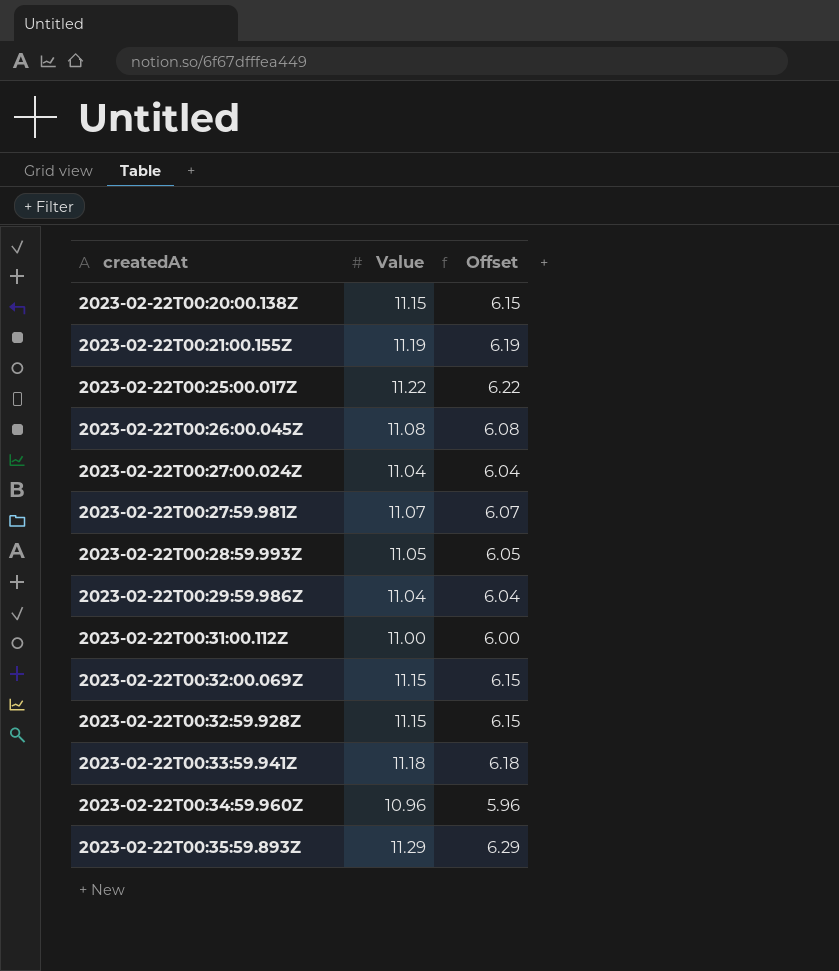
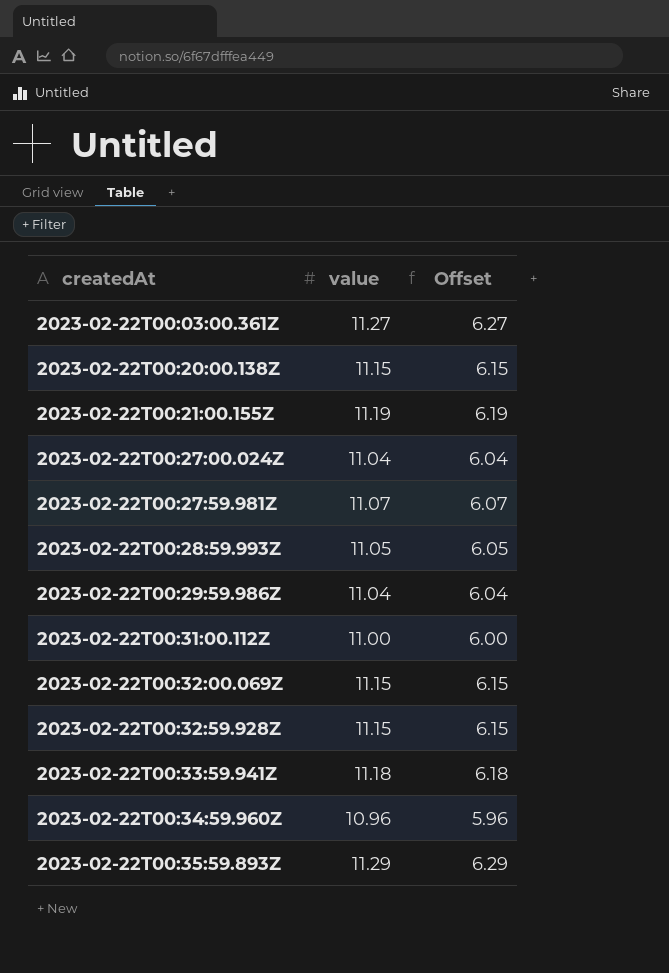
column name: Value -> value
row 2023-02-22T00:25:00.017Z: 11.22 | 6.22 -> none
row 2023-02-22T00:26:00.045Z: 11.08 | 6.08 -> none
row 2023-02-22T00:03:00.361Z: none -> 11.27 | 6.27

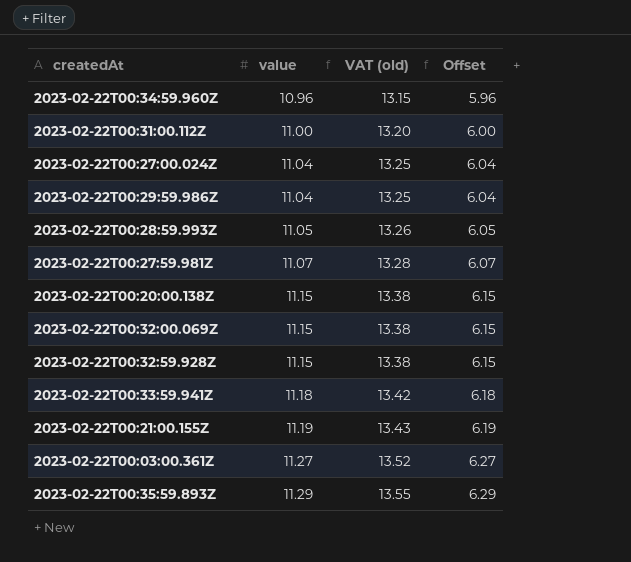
row order: createdAt ascending -> value ascending
column VAT (old) | formula: none -> [value] * 1.2

